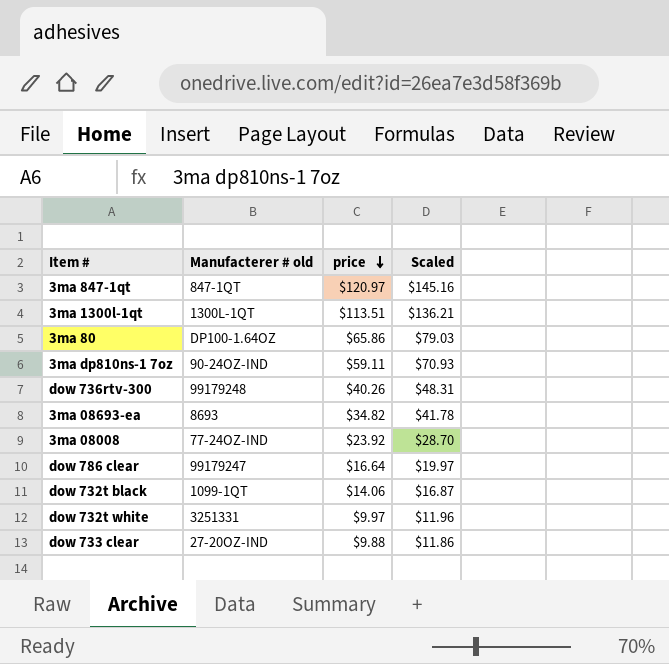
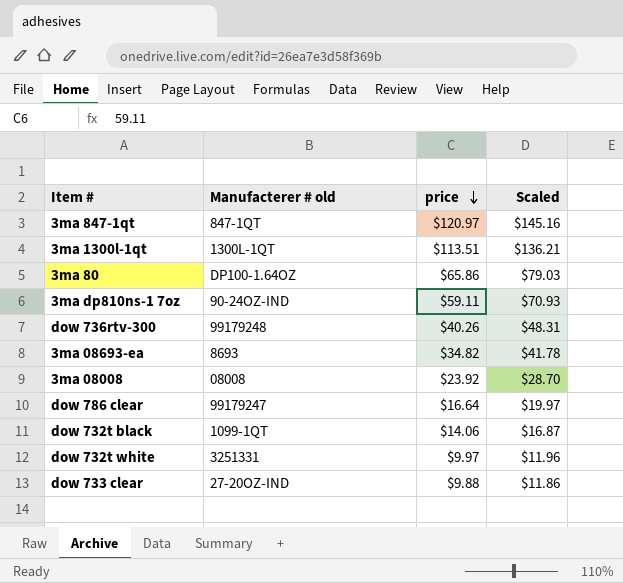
3ma 08008 | Manufacterer # old: 77-24OZ-IND -> 08008

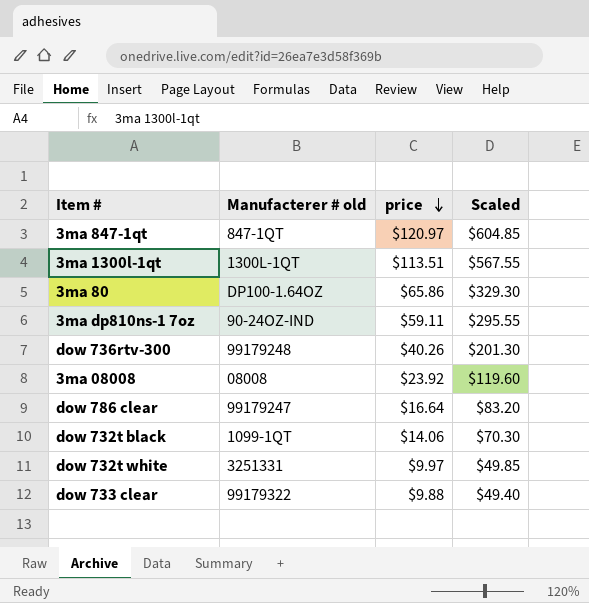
column Scaled | formula: [price] * 1.2 -> [price] * 5
row 3ma 08693-ea: 8693 | $34.82 | $41.78 -> none
dow 733 clear | Manufacterer # old: 27-20OZ-IND -> 99179322

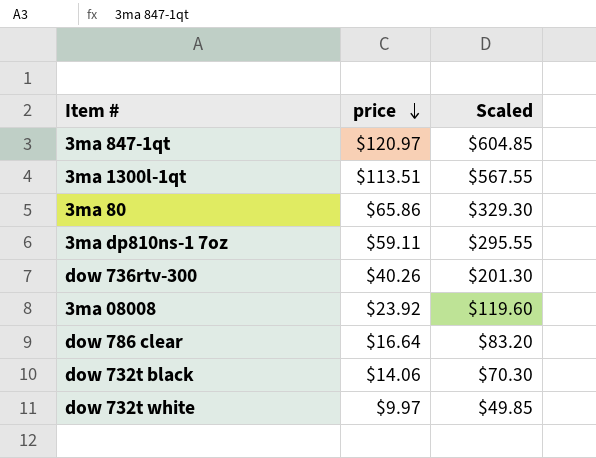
column Manufacterer # old | position: 2 -> none
row dow 733 clear: 99179322 | $9.88 | $49.40 -> none

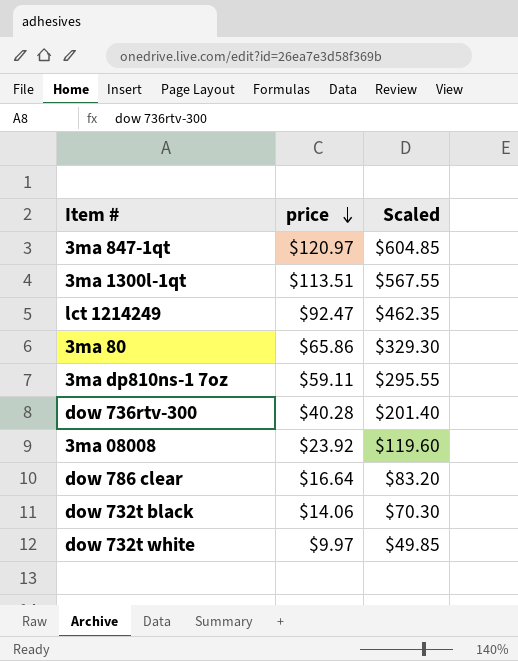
row lct 1214249: none -> $92.47 | $462.35
dow 736rtv-300 | price: $40.26 -> $40.28
dow 736rtv-300 | Scaled: $201.30 -> $201.40

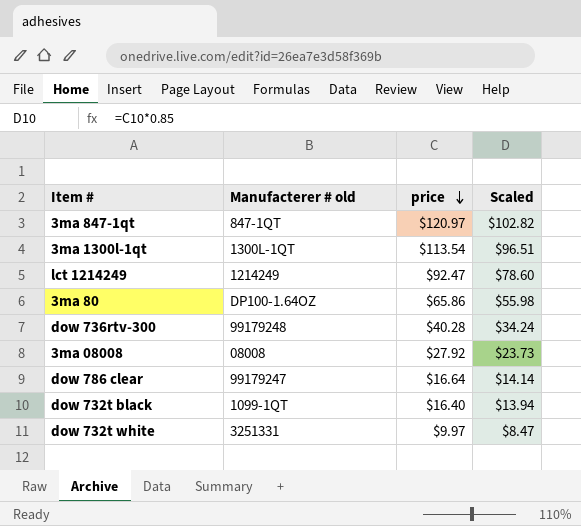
column Manufacterer # old | position: none -> 2
column Scaled | formula: [price] * 5 -> [price] * 0.85
row 3ma dp810ns-1 7oz: $59.11 | $295.55 -> none
3ma 1300l-1qt | price: $113.51 -> $113.54
3ma 08008 | price: $23.92 -> $27.92
dow 732t black | price: $14.06 -> $16.40

